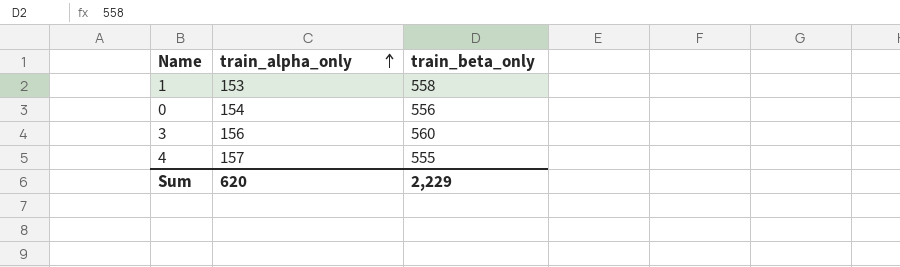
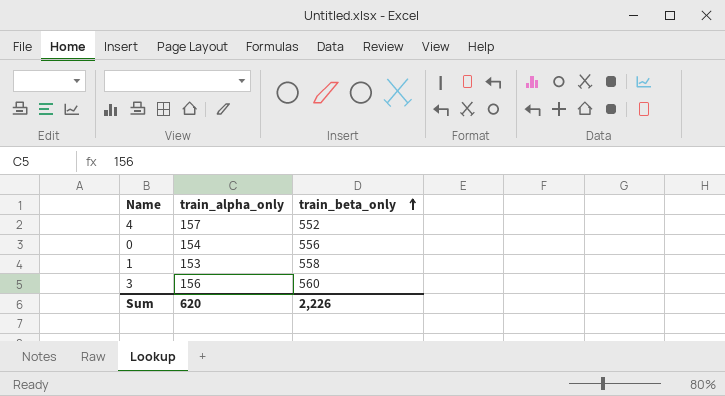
row order: train_alpha_only ascending -> train_beta_only ascending
4 | train_beta_only: 555 -> 552
Sum | train_beta_only: 2,229 -> 2,226

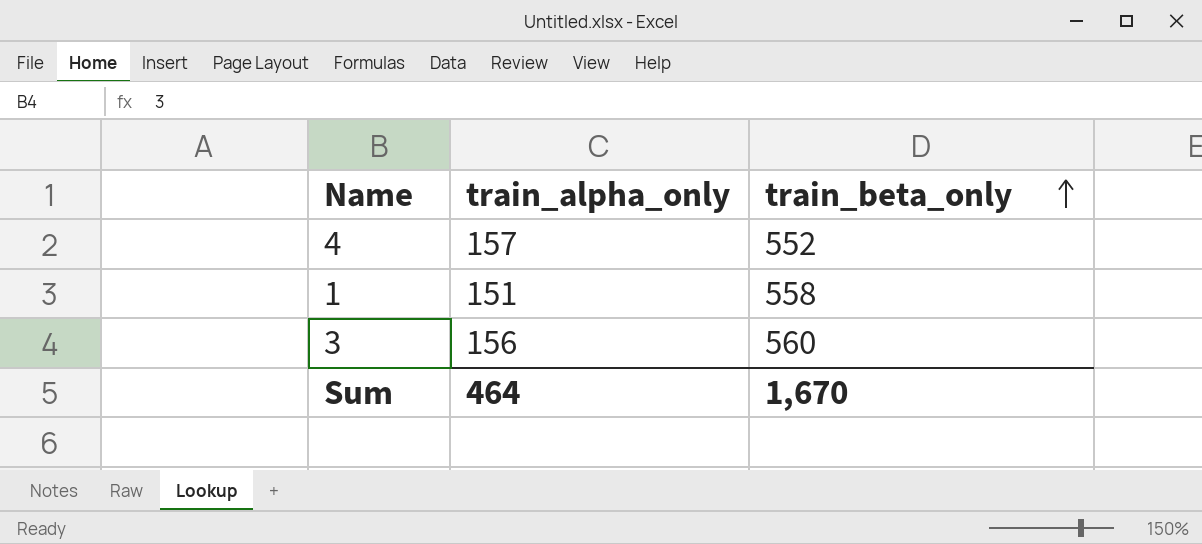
row 0: 154 | 556 -> none
1 | train_alpha_only: 153 -> 151
Sum | train_alpha_only: 620 -> 464
Sum | train_beta_only: 2,226 -> 1,670

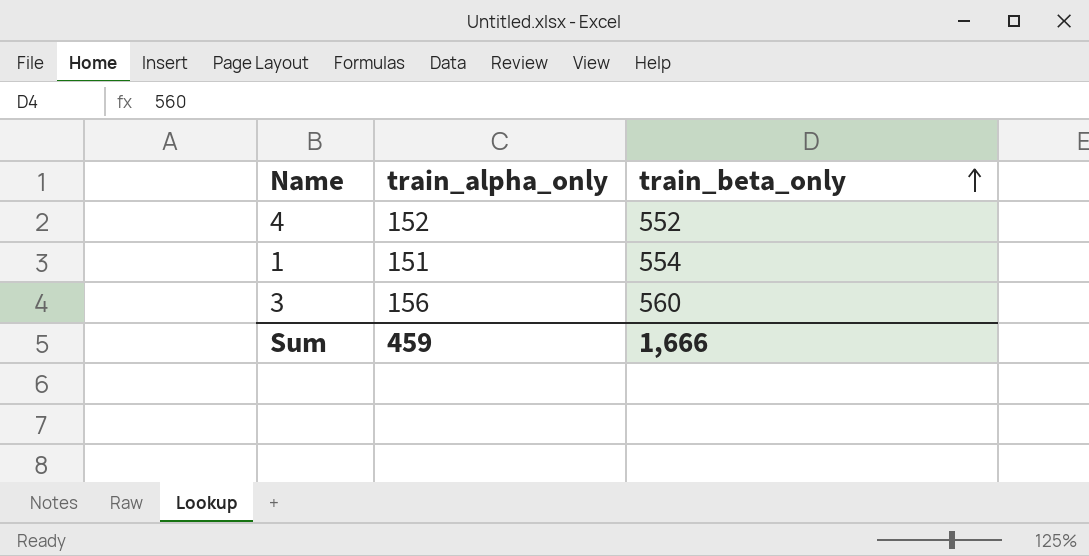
4 | train_alpha_only: 157 -> 152
1 | train_beta_only: 558 -> 554
Sum | train_alpha_only: 464 -> 459
Sum | train_beta_only: 1,670 -> 1,666

